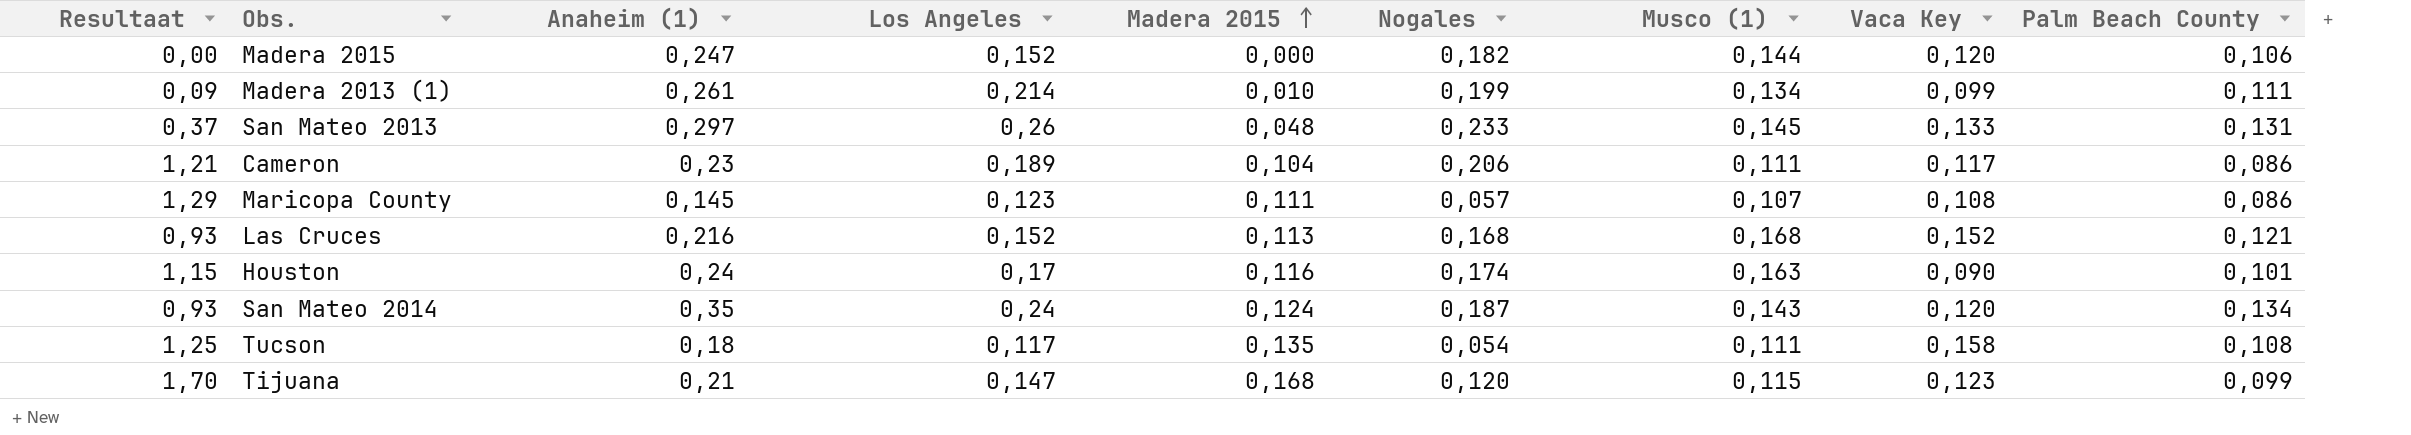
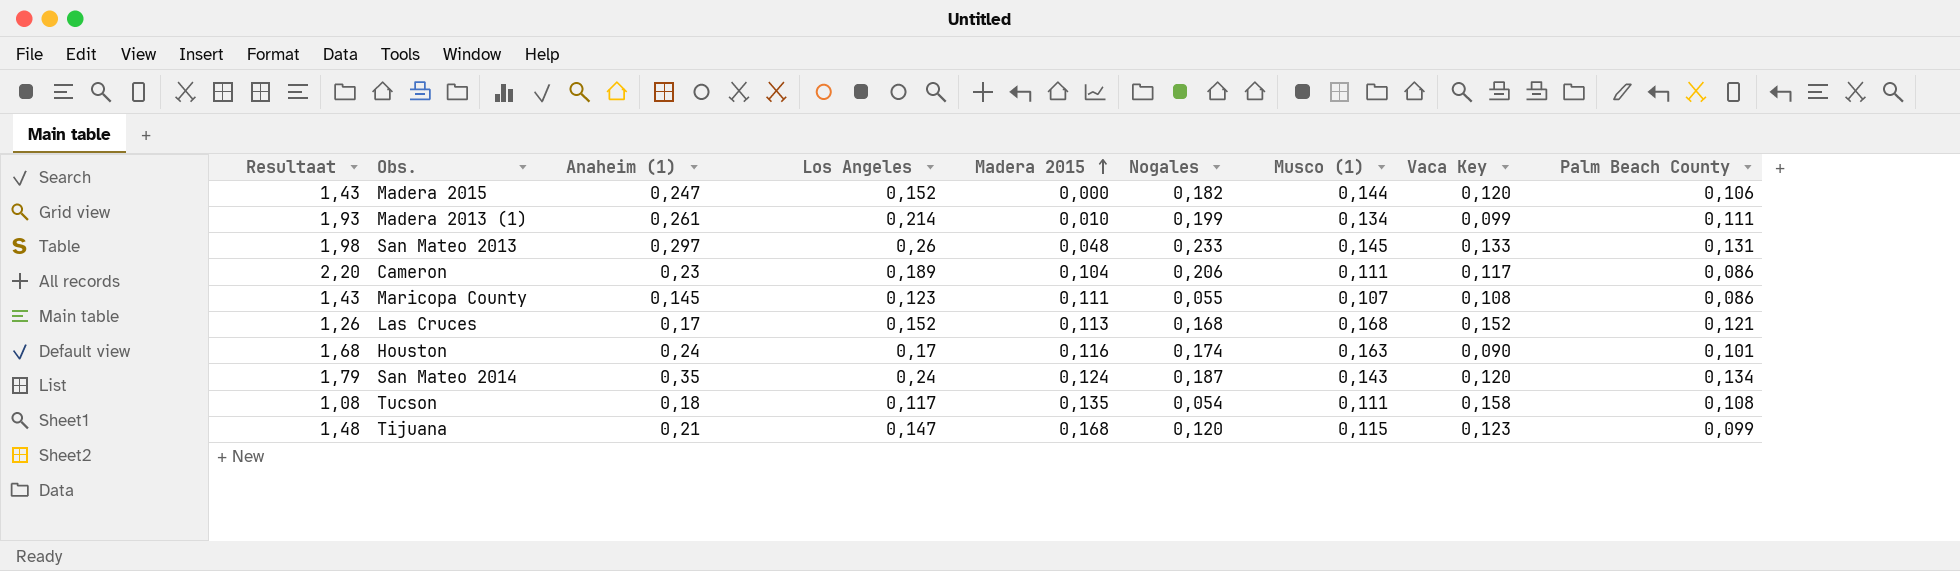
column Resultaat | formula: [Madera 2015] / [Palm Beach County] -> [Los Angeles] / [Palm Beach County]
Maricopa County | Nogales: 0,057 -> 0,055
Las Cruces | Anaheim (1): 0,216 -> 0,17

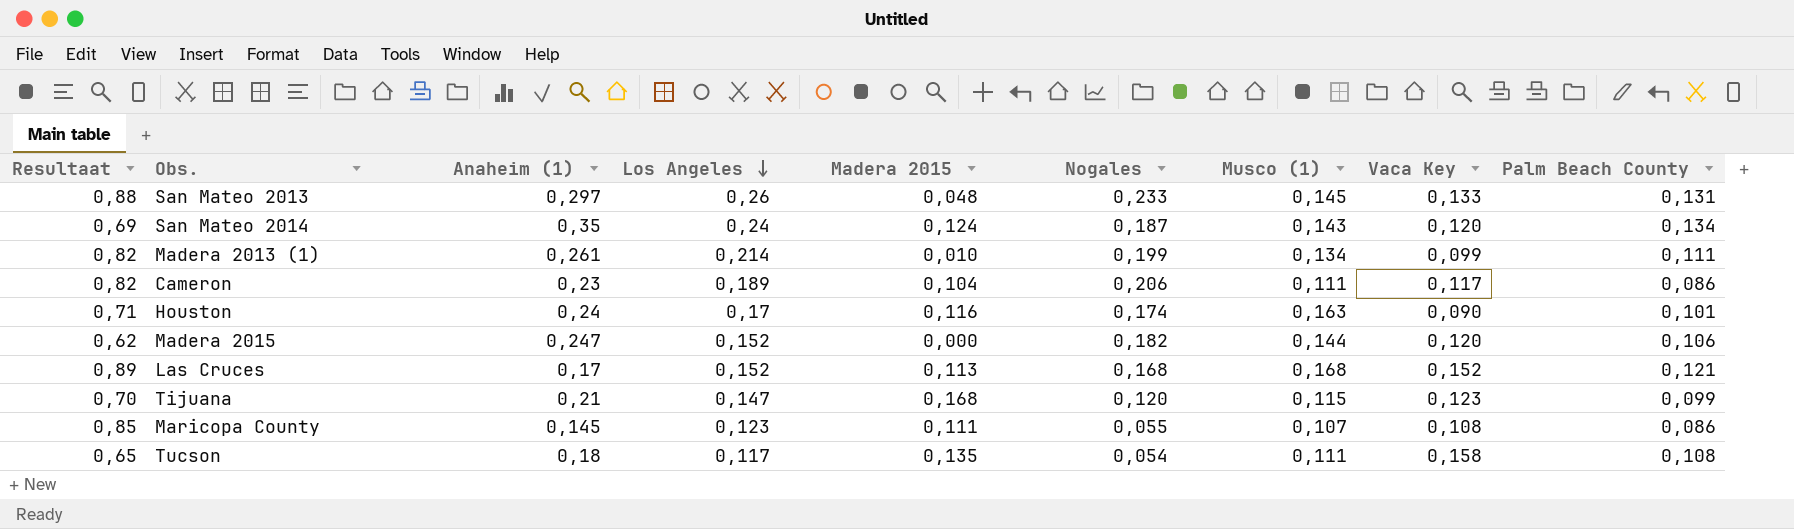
row order: Madera 2015 ascending -> Los Angeles descending
column Resultaat | formula: [Los Angeles] / [Palm Beach County] -> [Los Angeles] / [Anaheim (1)]

